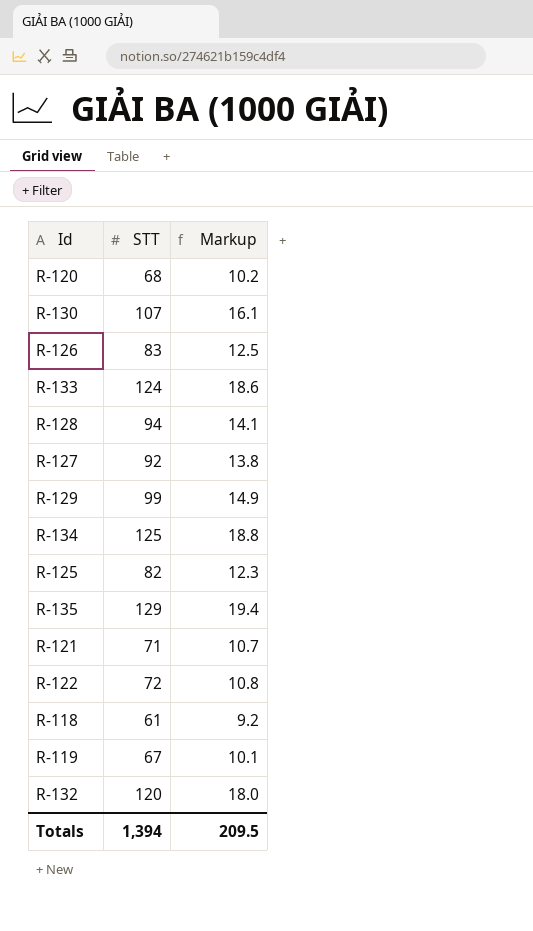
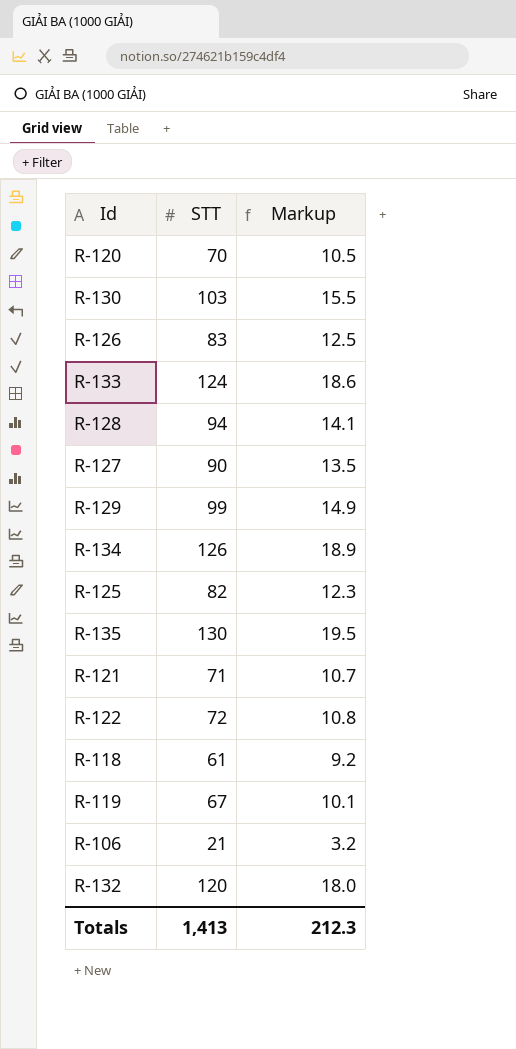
R-120 | STT: 68 -> 70
R-120 | Markup: 10.2 -> 10.5
R-130 | STT: 107 -> 103
R-130 | Markup: 16.1 -> 15.5
R-127 | STT: 92 -> 90
R-127 | Markup: 13.8 -> 13.5
R-134 | STT: 125 -> 126
R-134 | Markup: 18.8 -> 18.9
R-135 | STT: 129 -> 130
R-135 | Markup: 19.4 -> 19.5
row R-106: none -> 21 | 3.2
Totals | STT: 1,394 -> 1,413
Totals | Markup: 209.5 -> 212.3

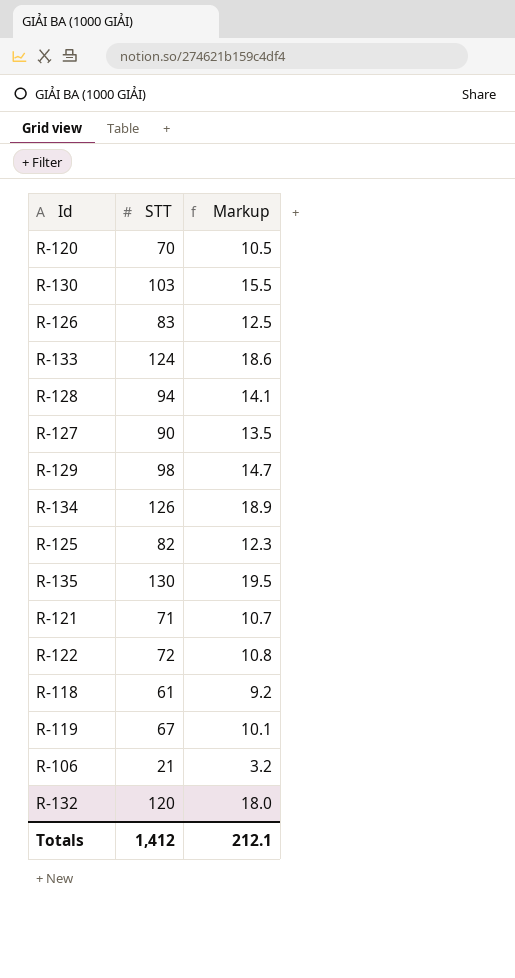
R-129 | STT: 99 -> 98
R-129 | Markup: 14.9 -> 14.7
Totals | STT: 1,413 -> 1,412
Totals | Markup: 212.3 -> 212.1

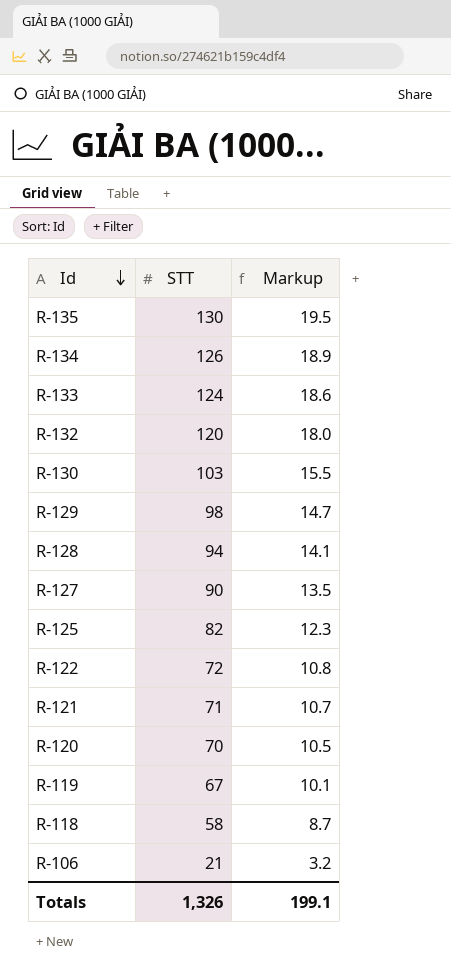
row order: none -> Id descending
row R-126: 83 | 12.5 -> none
R-118 | STT: 61 -> 58
R-118 | Markup: 9.2 -> 8.7
Totals | STT: 1,412 -> 1,326
Totals | Markup: 212.1 -> 199.1

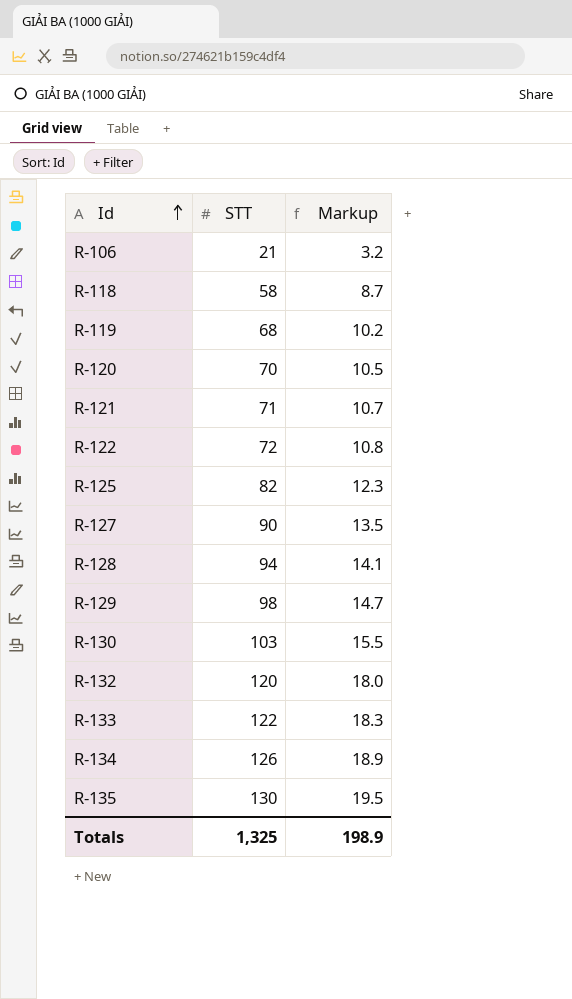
row order: Id descending -> Id ascending
R-119 | STT: 67 -> 68
R-119 | Markup: 10.1 -> 10.2
R-133 | STT: 124 -> 122
R-133 | Markup: 18.6 -> 18.3
Totals | STT: 1,326 -> 1,325
Totals | Markup: 199.1 -> 198.9

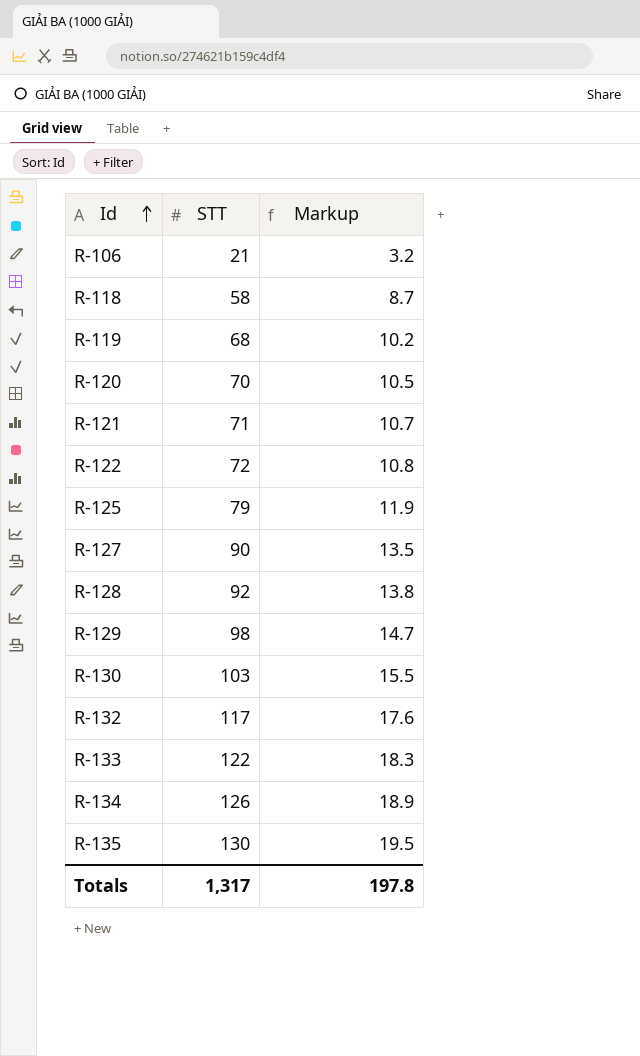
R-125 | STT: 82 -> 79
R-125 | Markup: 12.3 -> 11.9
R-128 | STT: 94 -> 92
R-128 | Markup: 14.1 -> 13.8
R-132 | STT: 120 -> 117
R-132 | Markup: 18.0 -> 17.6
Totals | STT: 1,325 -> 1,317
Totals | Markup: 198.9 -> 197.8

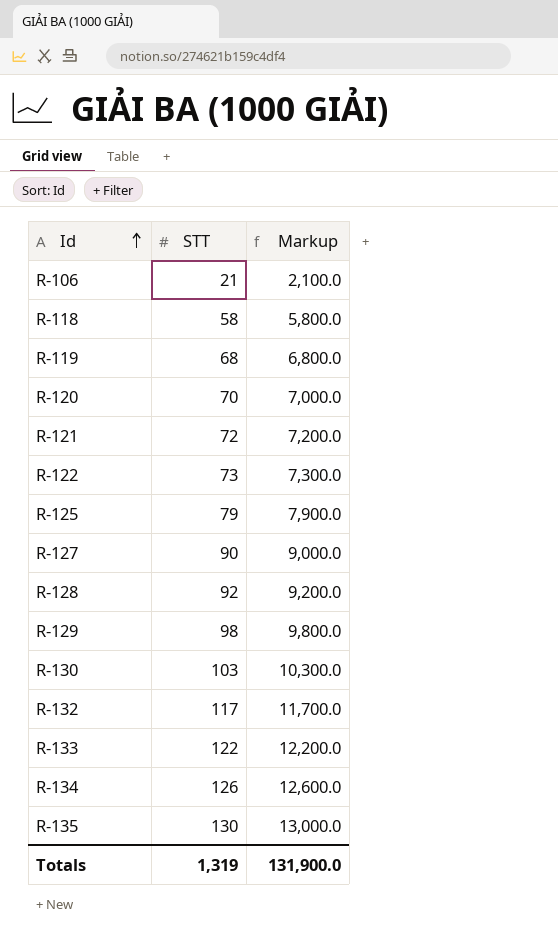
column Markup | formula: [STT] * 0.15 -> [STT] * 100
R-121 | STT: 71 -> 72
R-122 | STT: 72 -> 73
Totals | STT: 1,317 -> 1,319
Totals | Markup: 197.8 -> 131,900.0

